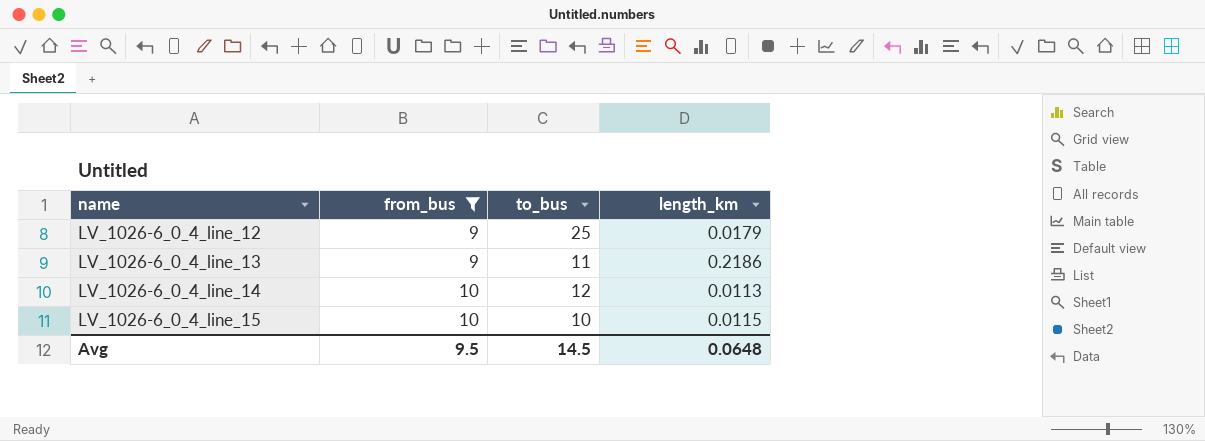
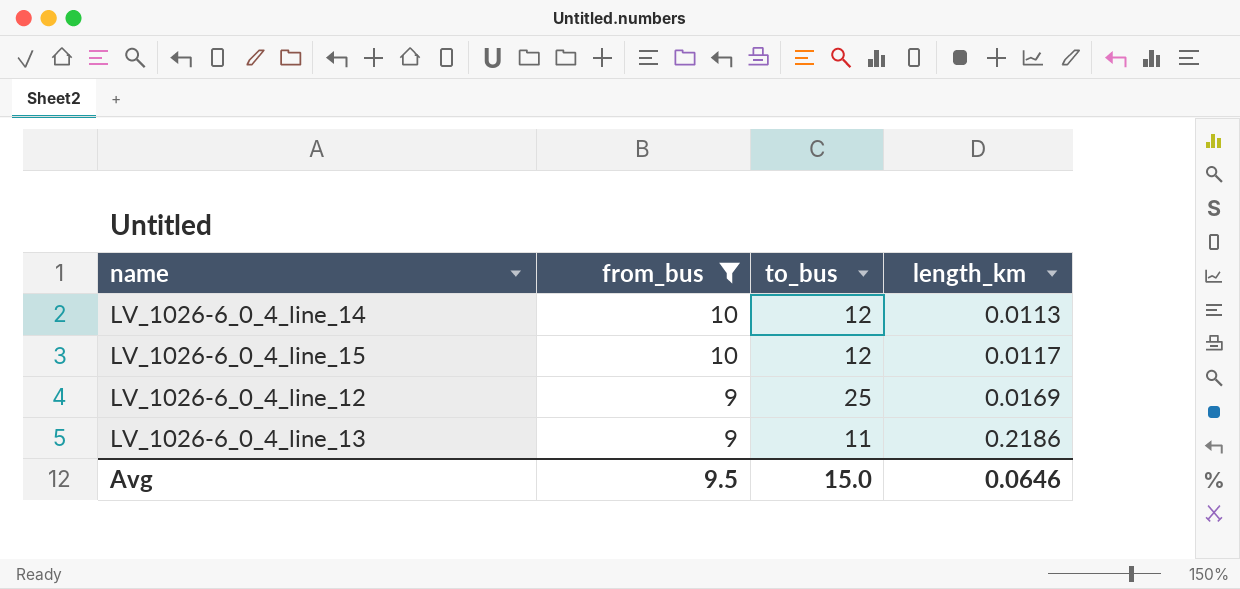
row order: name ascending -> from_bus descending
LV_1026-6_0_4_line_15 | to_bus: 10 -> 12
LV_1026-6_0_4_line_15 | length_km: 0.0115 -> 0.0117
LV_1026-6_0_4_line_12 | length_km: 0.0179 -> 0.0169
Avg | to_bus: 14.5 -> 15.0
Avg | length_km: 0.0648 -> 0.0646

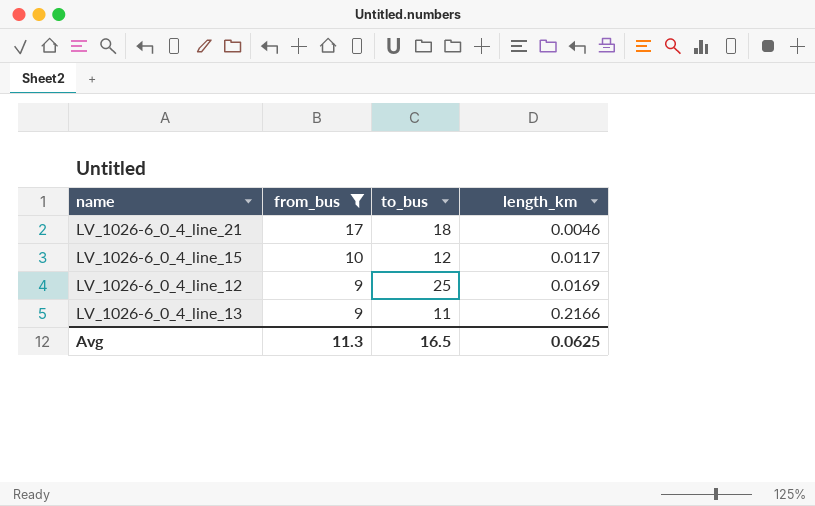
row LV_1026-6_0_4_line_14: 10 | 12 | 0.0113 -> none
row LV_1026-6_0_4_line_21: none -> 17 | 18 | 0.0046
LV_1026-6_0_4_line_13 | length_km: 0.2186 -> 0.2166
Avg | from_bus: 9.5 -> 11.3
Avg | to_bus: 15.0 -> 16.5
Avg | length_km: 0.0646 -> 0.0625

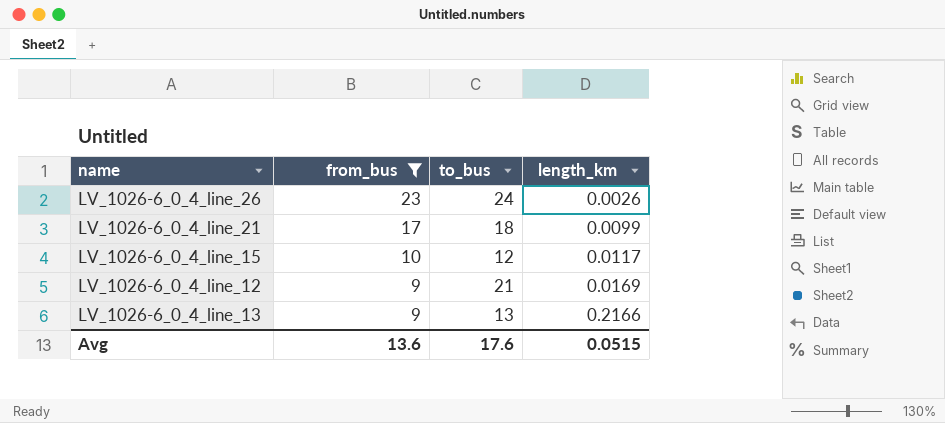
row LV_1026-6_0_4_line_26: none -> 23 | 24 | 0.0026
LV_1026-6_0_4_line_21 | length_km: 0.0046 -> 0.0099
LV_1026-6_0_4_line_12 | to_bus: 25 -> 21
LV_1026-6_0_4_line_13 | to_bus: 11 -> 13
Avg | from_bus: 11.3 -> 13.6
Avg | to_bus: 16.5 -> 17.6
Avg | length_km: 0.0625 -> 0.0515

